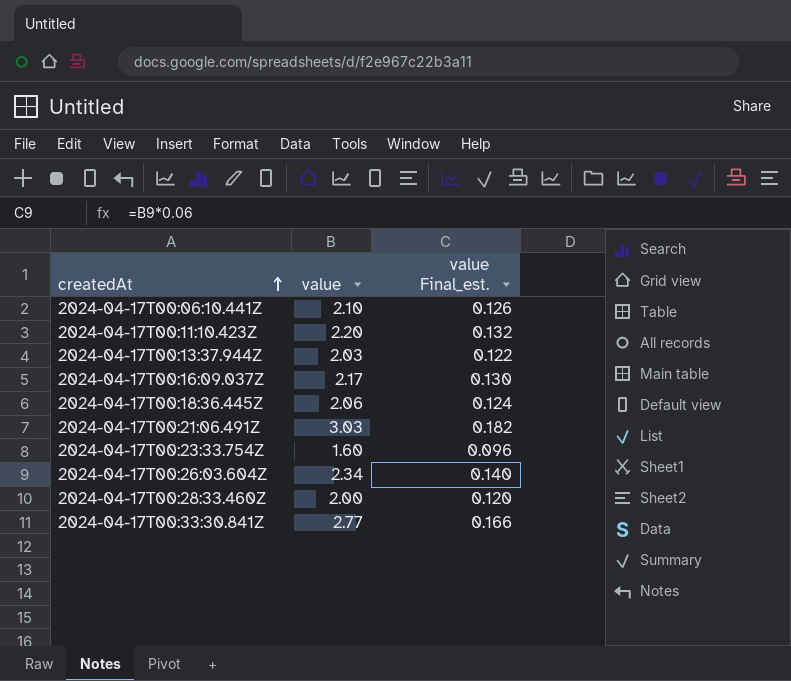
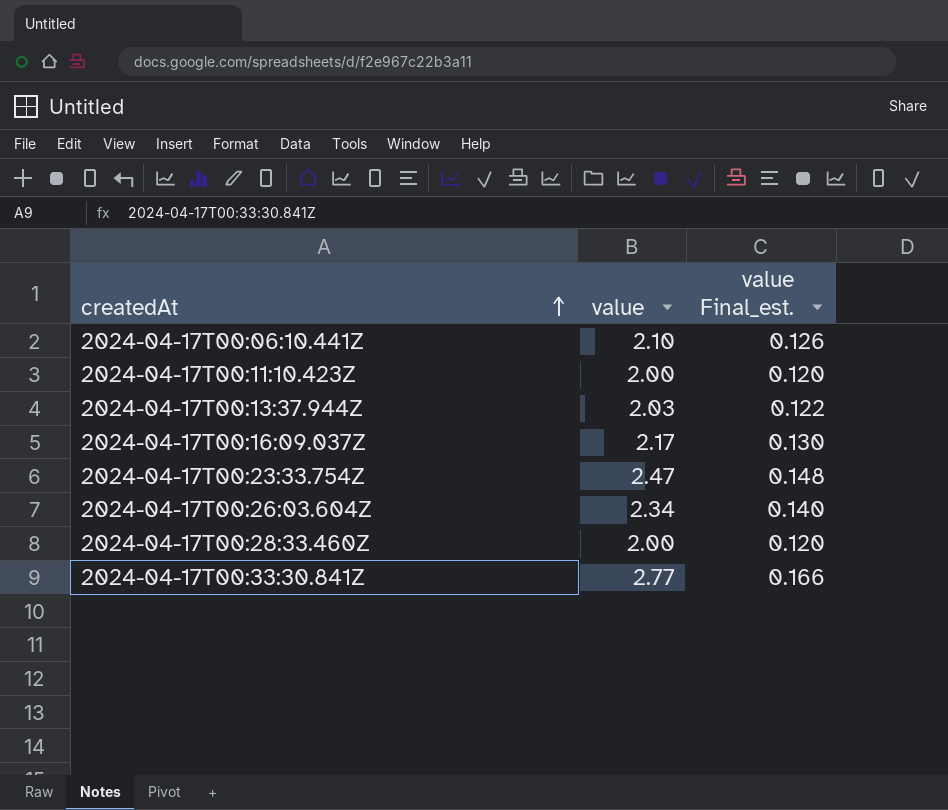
row 2024-04-17T00:18:36.445Z: 2.06 | 0.124 -> none
row 2024-04-17T00:21:06.491Z: 3.03 | 0.182 -> none
2024-04-17T00:11:10.423Z | value: 2.20 -> 2.00
2024-04-17T00:11:10.423Z | value Final_est.: 0.132 -> 0.120
2024-04-17T00:23:33.754Z | value: 1.60 -> 2.47
2024-04-17T00:23:33.754Z | value Final_est.: 0.096 -> 0.148

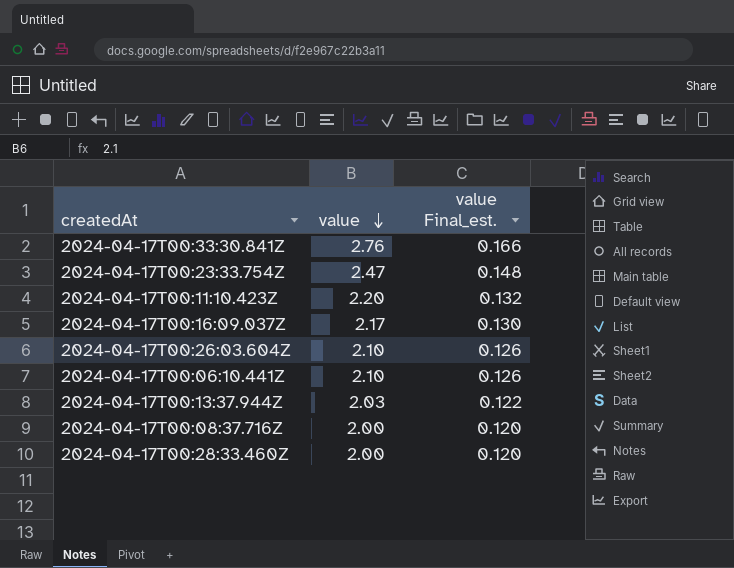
row order: createdAt ascending -> value descending
2024-04-17T00:33:30.841Z | value: 2.77 -> 2.76
2024-04-17T00:11:10.423Z | value: 2.00 -> 2.20
2024-04-17T00:11:10.423Z | value Final_est.: 0.120 -> 0.132
2024-04-17T00:26:03.604Z | value: 2.34 -> 2.10
2024-04-17T00:26:03.604Z | value Final_est.: 0.140 -> 0.126
row 2024-04-17T00:08:37.716Z: none -> 2.00 | 0.120

